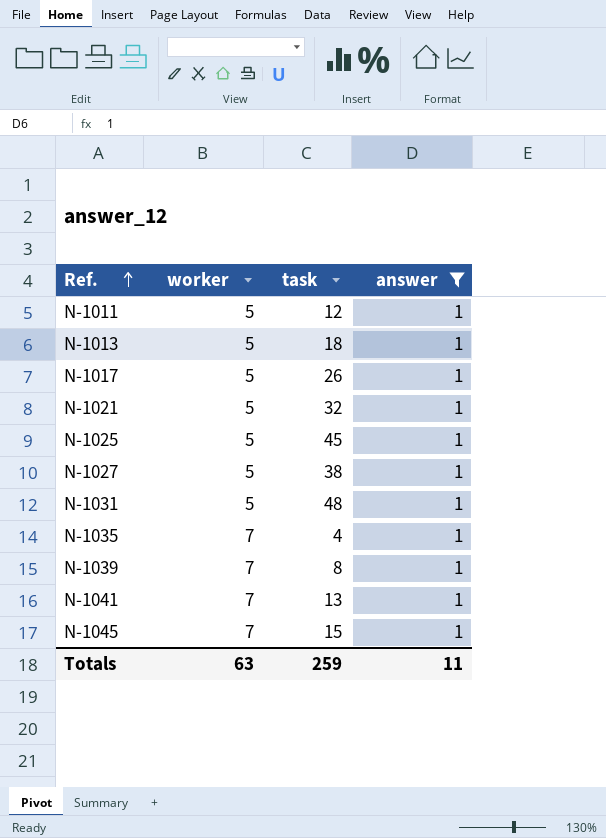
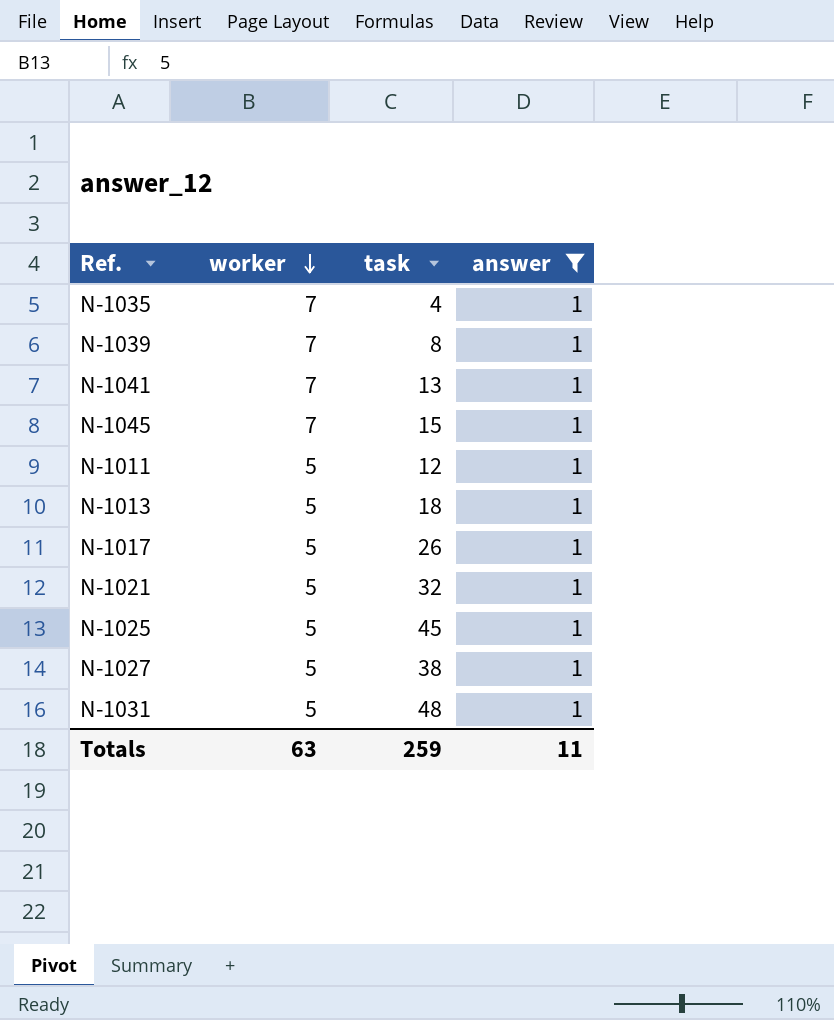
row order: Ref. ascending -> worker descending

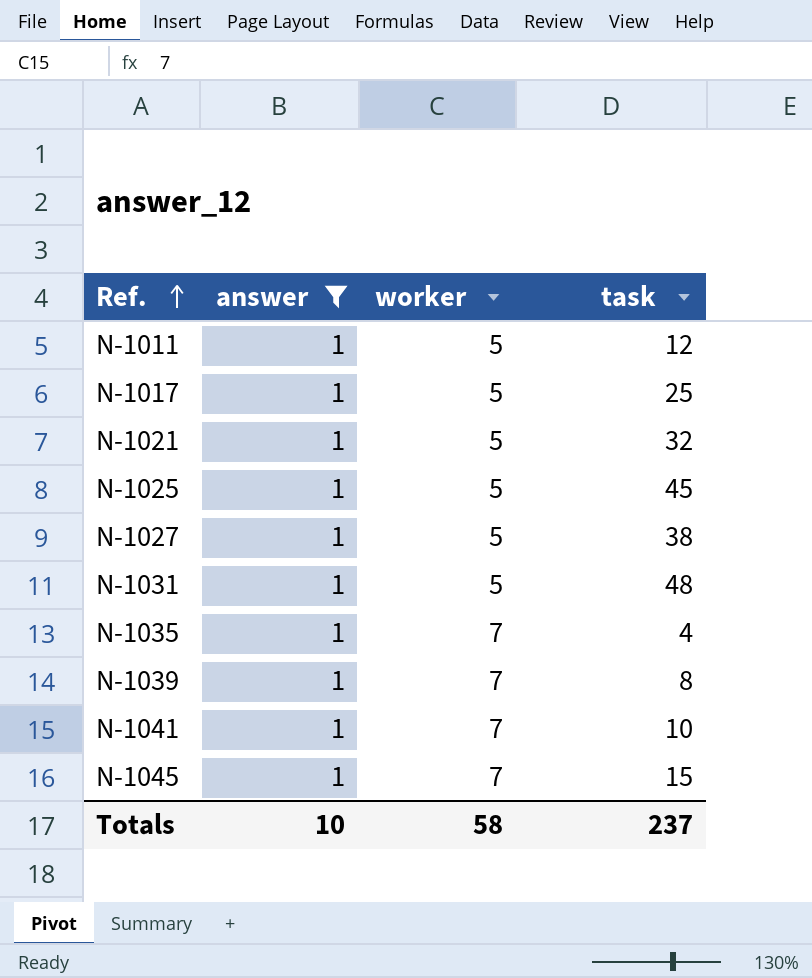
row order: worker descending -> Ref. ascending
column answer | position: 4 -> 2
row N-1013: 5 | 18 | 1 -> none
N-1017 | task: 26 -> 25
N-1041 | task: 13 -> 10
Totals | answer: 11 -> 10
Totals | worker: 63 -> 58
Totals | task: 259 -> 237

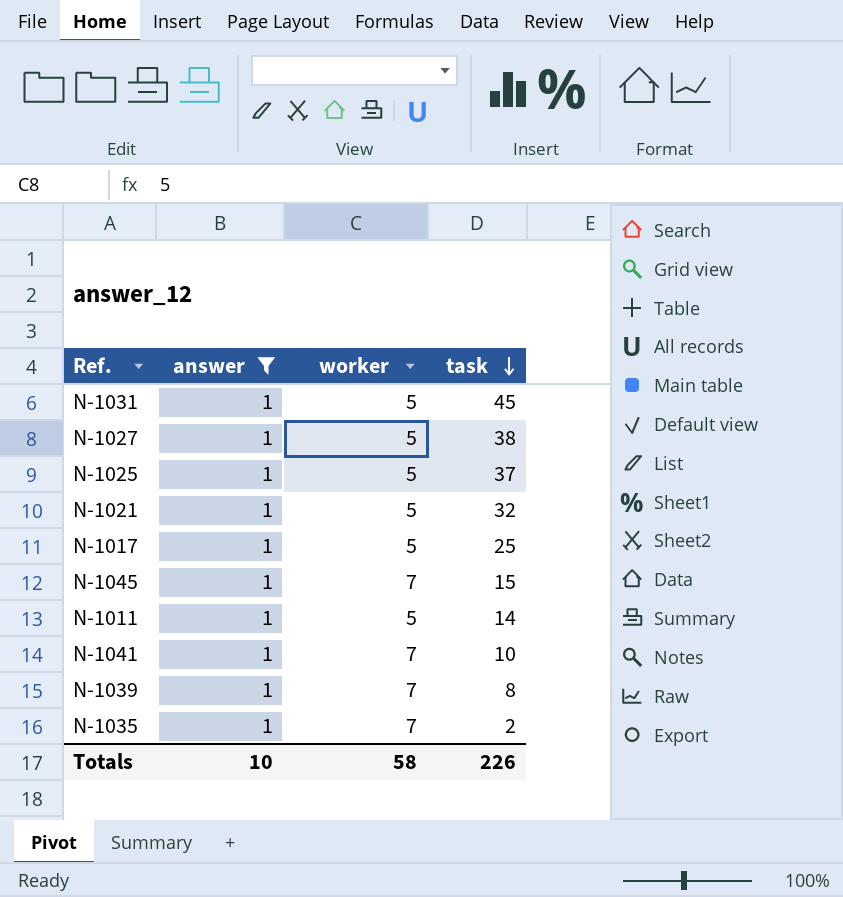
row order: Ref. ascending -> task descending
N-1031 | task: 48 -> 45
N-1025 | task: 45 -> 37
N-1011 | task: 12 -> 14
N-1035 | task: 4 -> 2
Totals | task: 237 -> 226

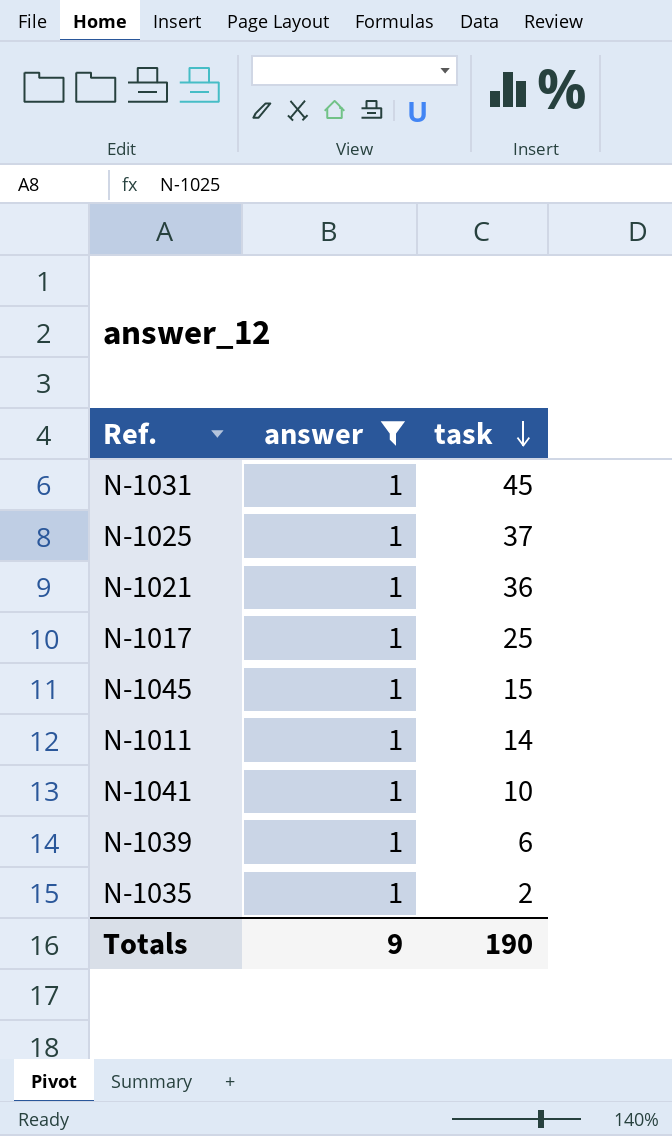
column worker | position: 3 -> none
row N-1027: 1 | 5 | 38 -> none
N-1021 | task: 32 -> 36
N-1039 | task: 8 -> 6
Totals | answer: 10 -> 9
Totals | task: 226 -> 190

